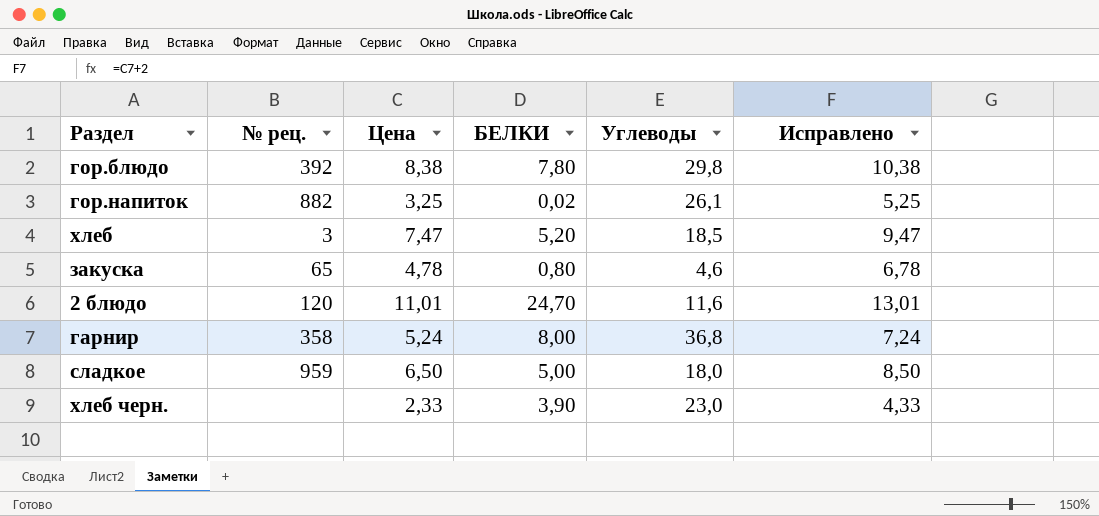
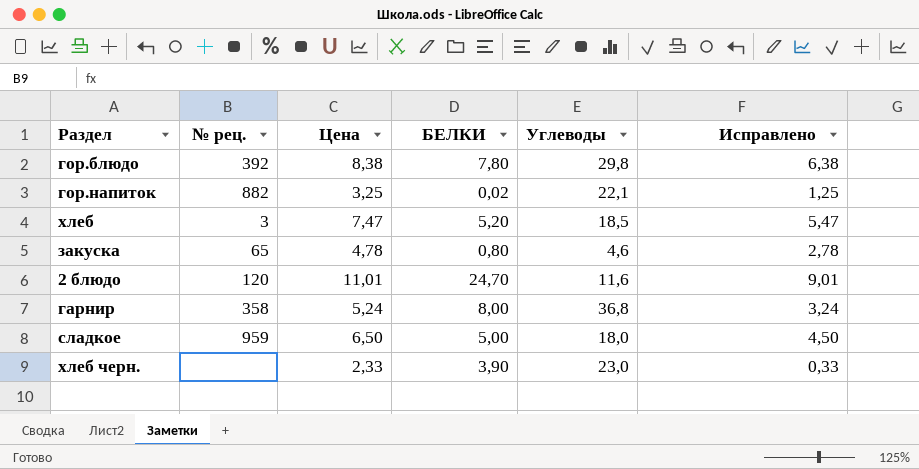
column Исправлено | formula: [Цена] + 2 -> [Цена] - 2
гор.напиток | Углеводы: 26,1 -> 22,1

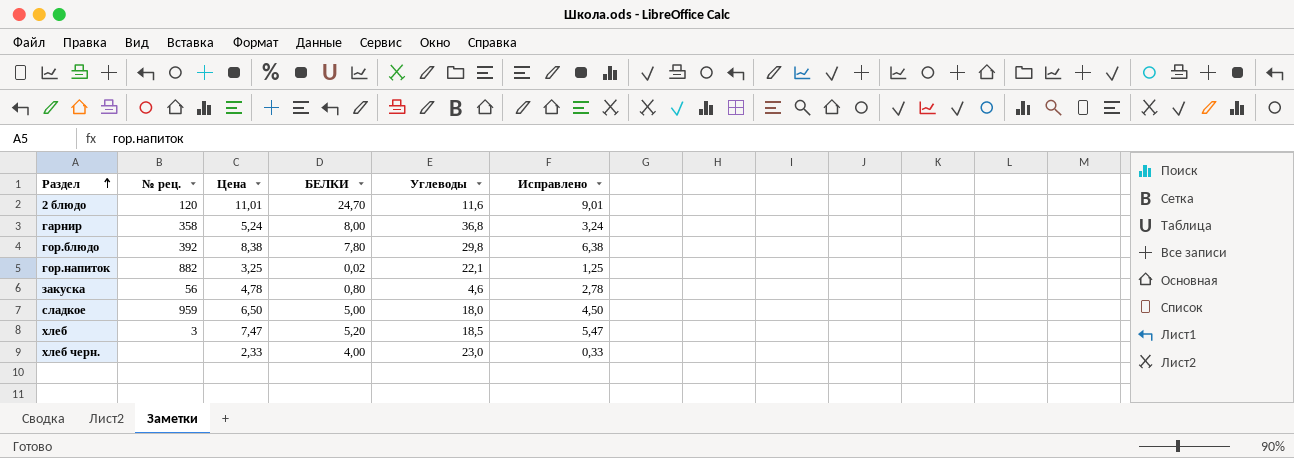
row order: none -> Раздел ascending
закуска | № рец.: 65 -> 56
хлеб черн. | БЕЛКИ: 3,90 -> 4,00

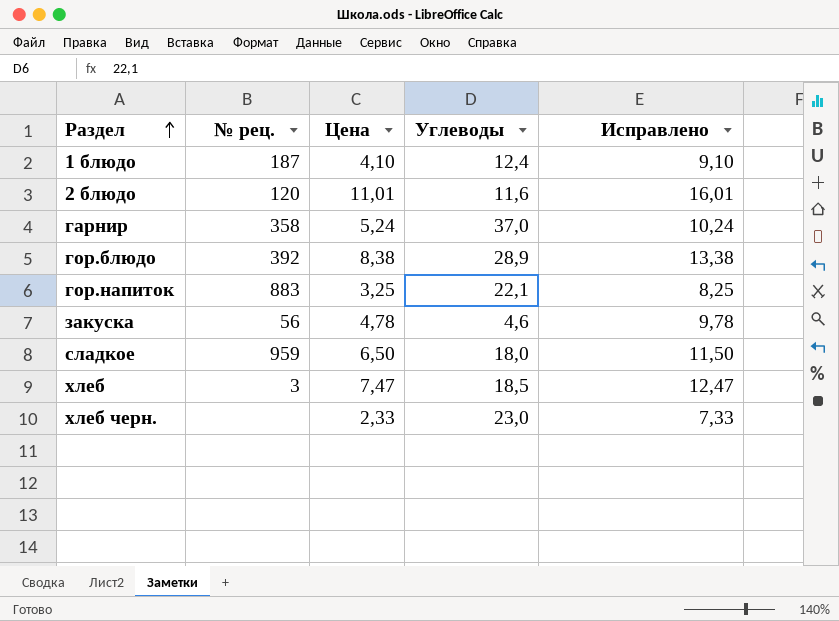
column БЕЛКИ | position: 4 -> none
column Исправлено | formula: [Цена] - 2 -> [Цена] + 5
row 1 блюдо: none -> 187 | 4,10 | 12,4 | 9,10
гарнир | Углеводы: 36,8 -> 37,0
гор.блюдо | Углеводы: 29,8 -> 28,9
гор.напиток | № рец.: 882 -> 883

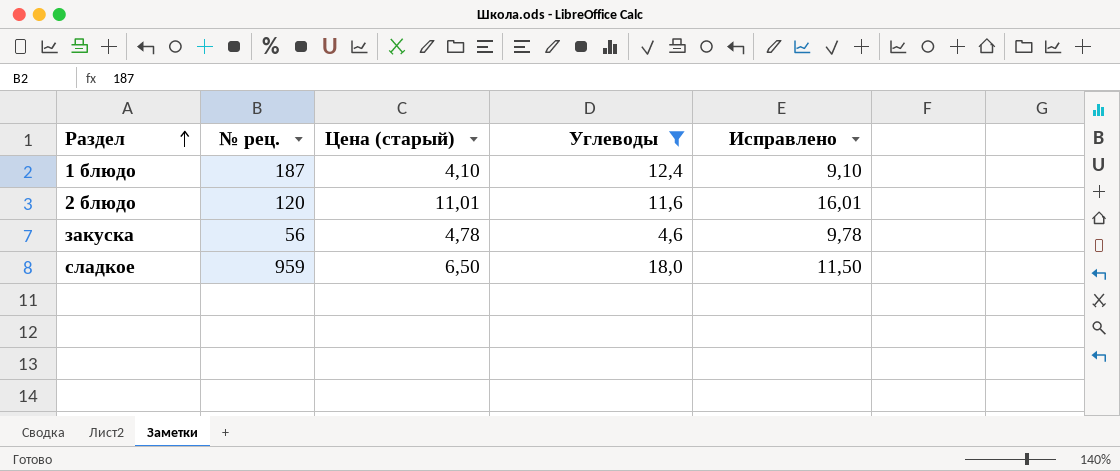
filter: none -> Углеводы <= 18,0
column name: Цена -> Цена (старый)

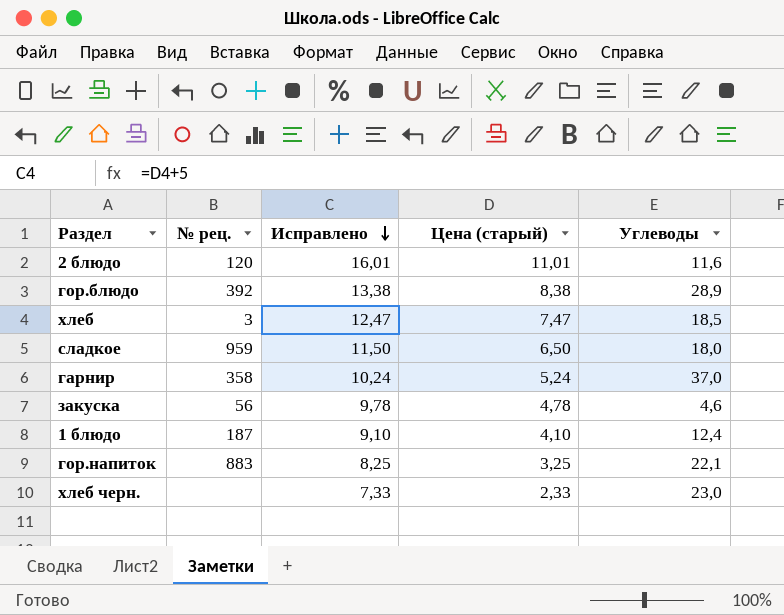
filter: Углеводы <= 18,0 -> none
row order: Раздел ascending -> Исправлено descending
column Исправлено | position: 5 -> 3

